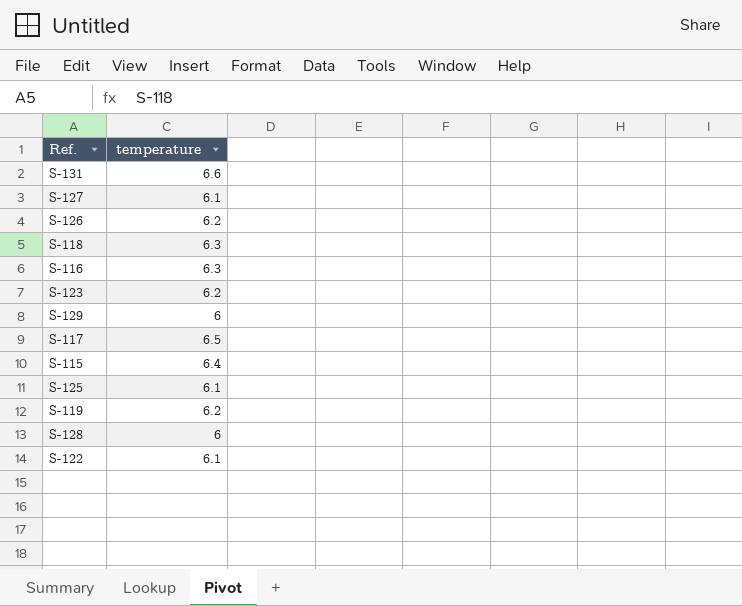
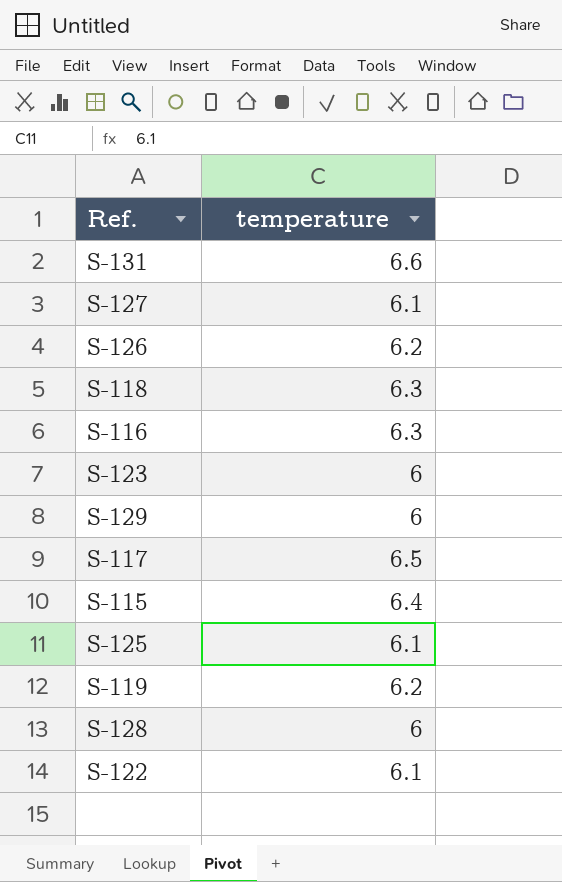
S-123 | temperature: 6.2 -> 6

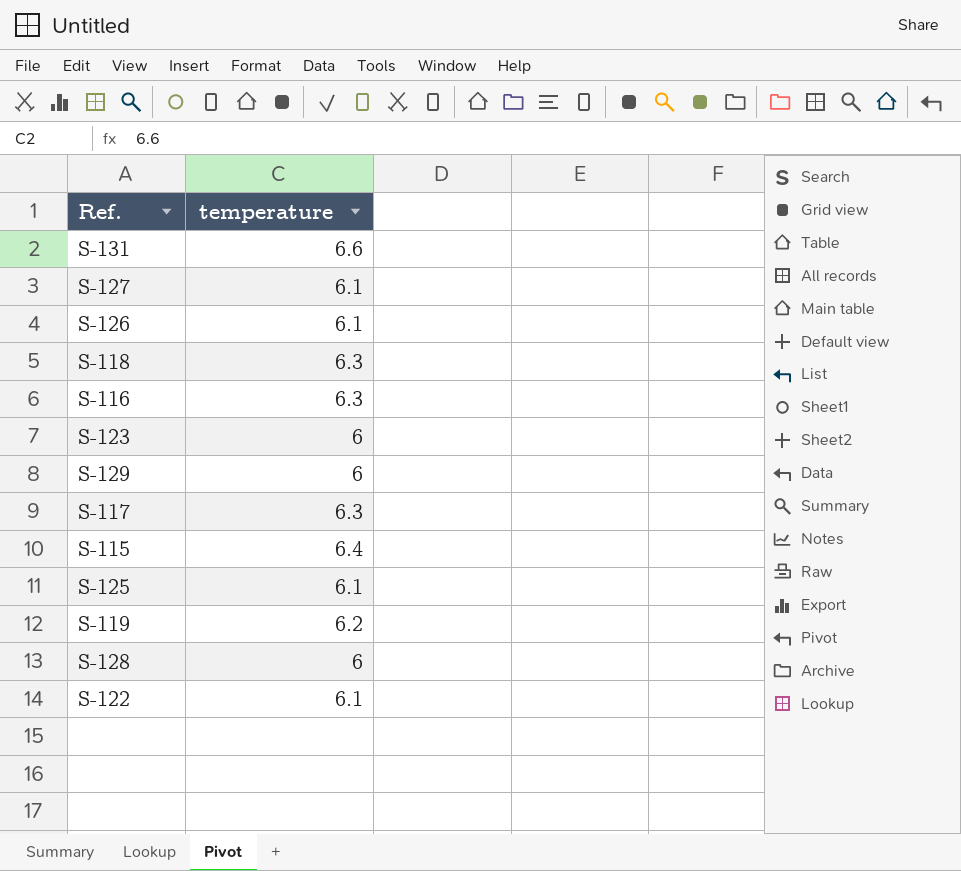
S-126 | temperature: 6.2 -> 6.1
S-117 | temperature: 6.5 -> 6.3

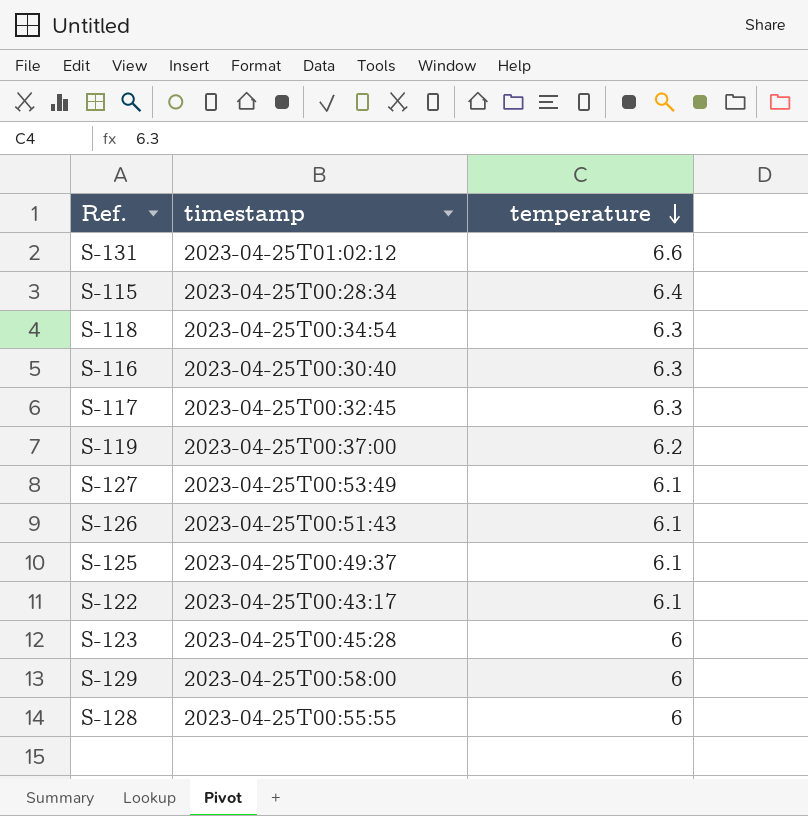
row order: none -> temperature descending
column timestamp | position: none -> 2

